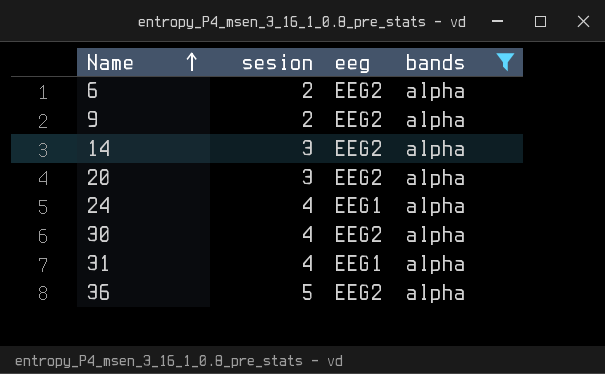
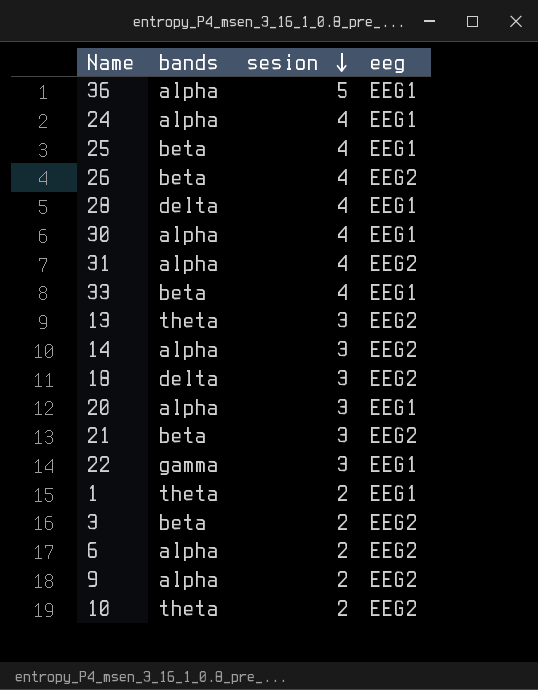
filter: bands = alpha -> none
row order: Name ascending -> sesion descending
column bands | position: 4 -> 2
36 | eeg: EEG2 -> EEG1
30 | eeg: EEG2 -> EEG1
31 | eeg: EEG1 -> EEG2
20 | eeg: EEG2 -> EEG1

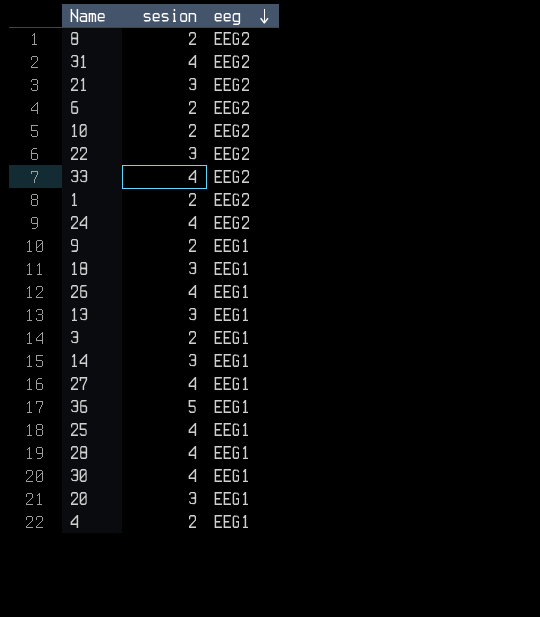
row order: sesion descending -> eeg descending
column bands | position: 2 -> none
row 8: none -> 2 | EEG2
22 | eeg: EEG1 -> EEG2
33 | eeg: EEG1 -> EEG2
1 | eeg: EEG1 -> EEG2
24 | eeg: EEG1 -> EEG2
9 | eeg: EEG2 -> EEG1
18 | eeg: EEG2 -> EEG1
26 | eeg: EEG2 -> EEG1
13 | eeg: EEG2 -> EEG1
3 | eeg: EEG2 -> EEG1
14 | eeg: EEG2 -> EEG1
row 27: none -> 4 | EEG1
row 4: none -> 2 | EEG1

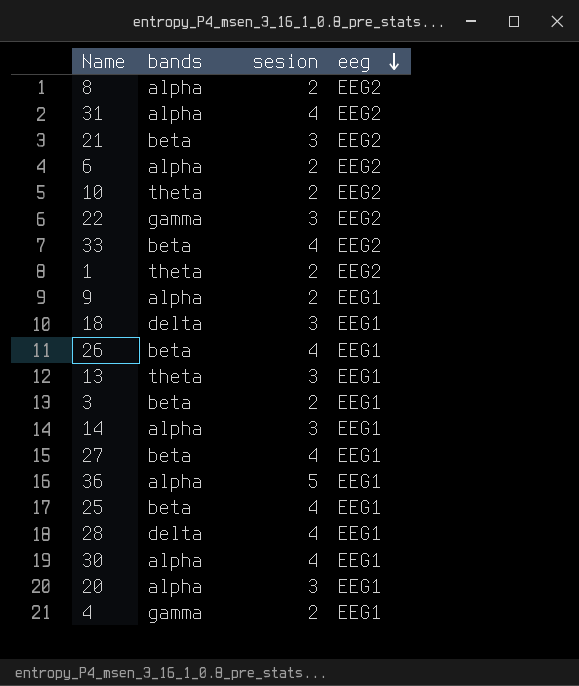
column bands | position: none -> 2
row 24: 4 | EEG2 -> none

